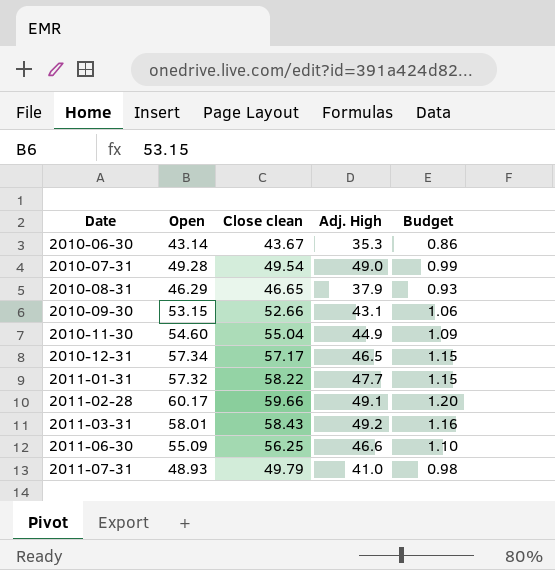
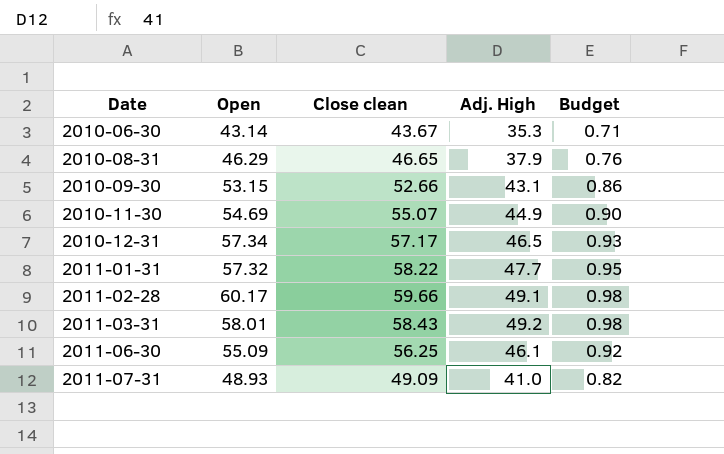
column Budget | formula: [Open] * 0.02 -> [Adj. High] * 0.02
row 2010-07-31: 49.28 | 49.54 | 49.0 | 0.99 -> none
2010-11-30 | Open: 54.60 -> 54.69
2010-11-30 | Close clean: 55.04 -> 55.07
2011-06-30 | Adj. High: 46.6 -> 46.1
2011-07-31 | Close clean: 49.79 -> 49.09

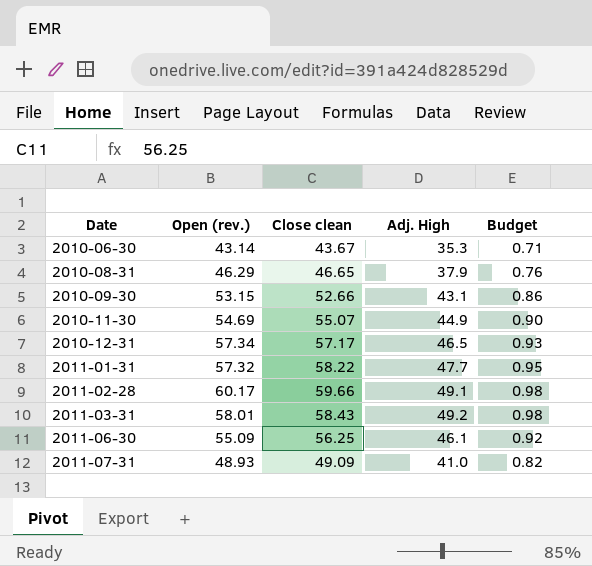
column name: Open -> Open (rev.)

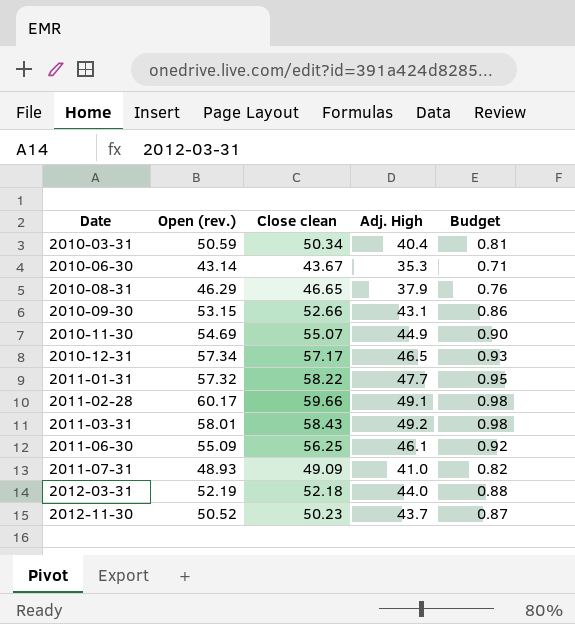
row 2010-03-31: none -> 50.59 | 50.34 | 40.4 | 0.81
row 2012-03-31: none -> 52.19 | 52.18 | 44.0 | 0.88
row 2012-11-30: none -> 50.52 | 50.23 | 43.7 | 0.87

